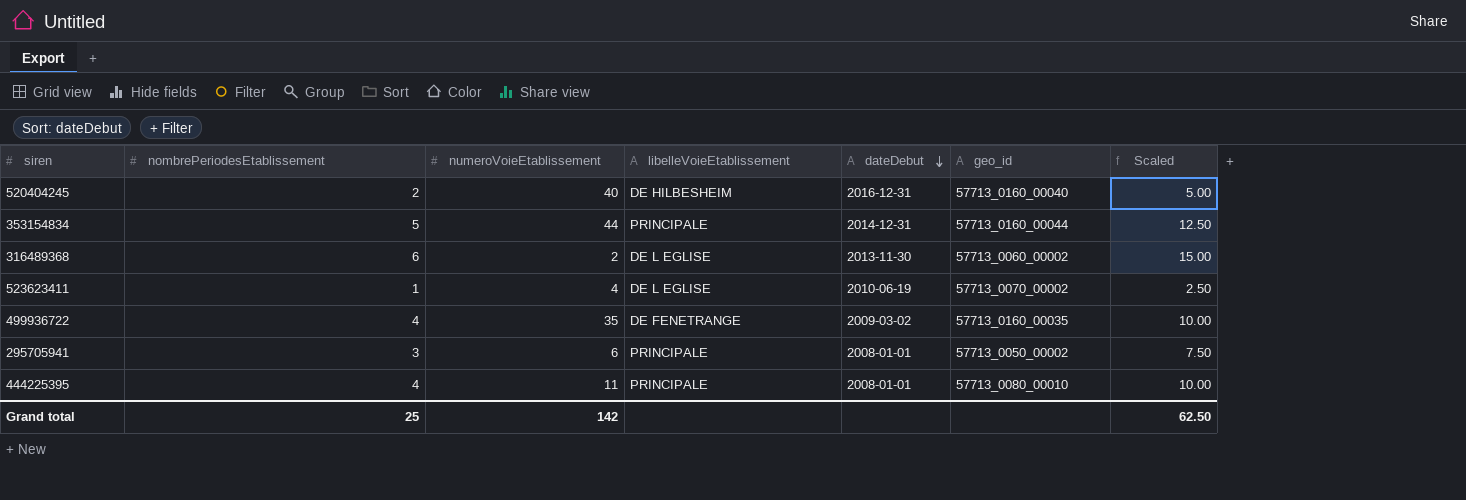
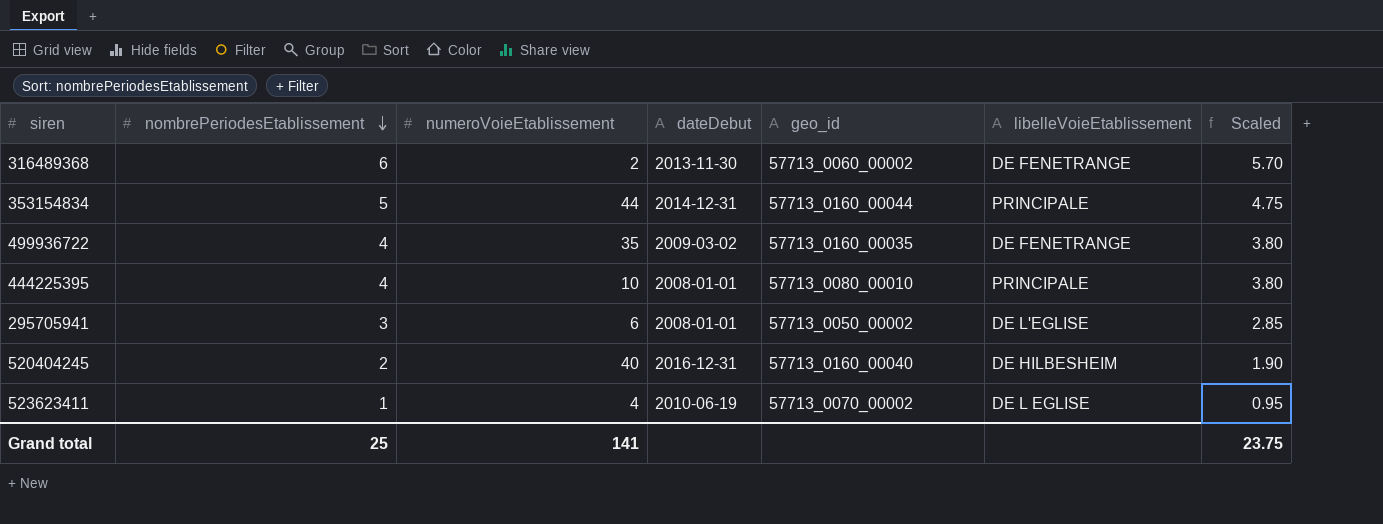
row order: dateDebut descending -> nombrePeriodesEtablissement descending
column libelleVoieEtablissement | position: 4 -> 6
column Scaled | formula: [nombrePeriodesEtablissement] * 2.5 -> [nombrePeriodesEtablissement] * 0.95
316489368 | libelleVoieEtablissement: DE L EGLISE -> DE FENETRANGE
444225395 | numeroVoieEtablissement: 11 -> 10
295705941 | libelleVoieEtablissement: PRINCIPALE -> DE L'EGLISE
Grand total | numeroVoieEtablissement: 142 -> 141
Grand total | Scaled: 62.50 -> 23.75

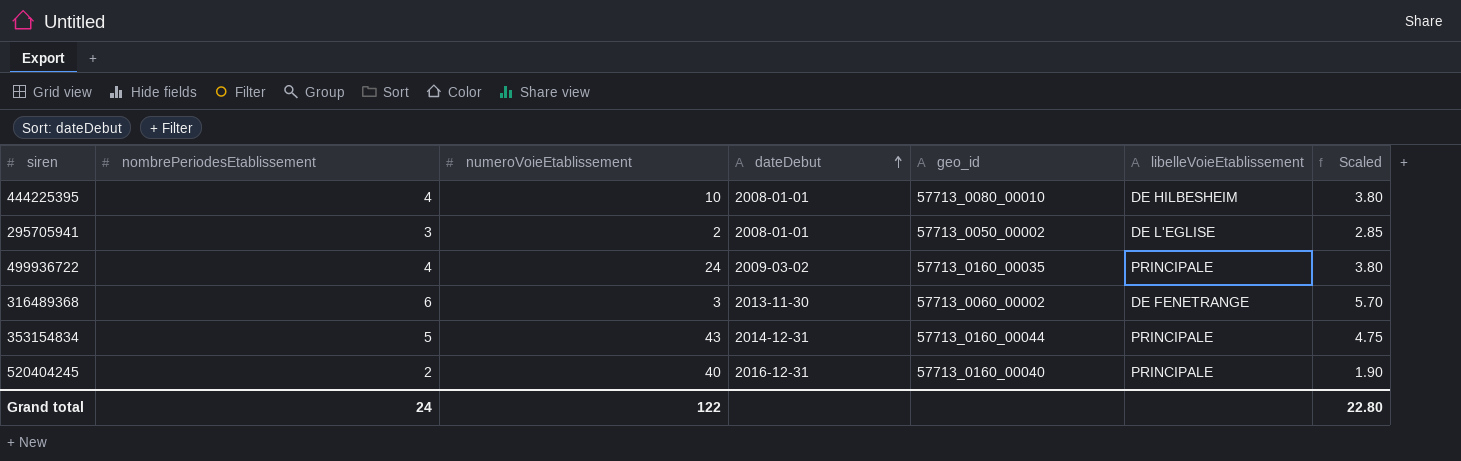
row order: nombrePeriodesEtablissement descending -> dateDebut ascending
row 523623411: 1 | 4 | 2010-06-19 | 57713_0070_00002 | DE L EGLISE | 0.95 -> none
444225395 | libelleVoieEtablissement: PRINCIPALE -> DE HILBESHEIM
295705941 | numeroVoieEtablissement: 6 -> 2
499936722 | numeroVoieEtablissement: 35 -> 24
499936722 | libelleVoieEtablissement: DE FENETRANGE -> PRINCIPALE
316489368 | numeroVoieEtablissement: 2 -> 3
353154834 | numeroVoieEtablissement: 44 -> 43
520404245 | libelleVoieEtablissement: DE HILBESHEIM -> PRINCIPALE
Grand total | nombrePeriodesEtablissement: 25 -> 24
Grand total | numeroVoieEtablissement: 141 -> 122
Grand total | Scaled: 23.75 -> 22.80

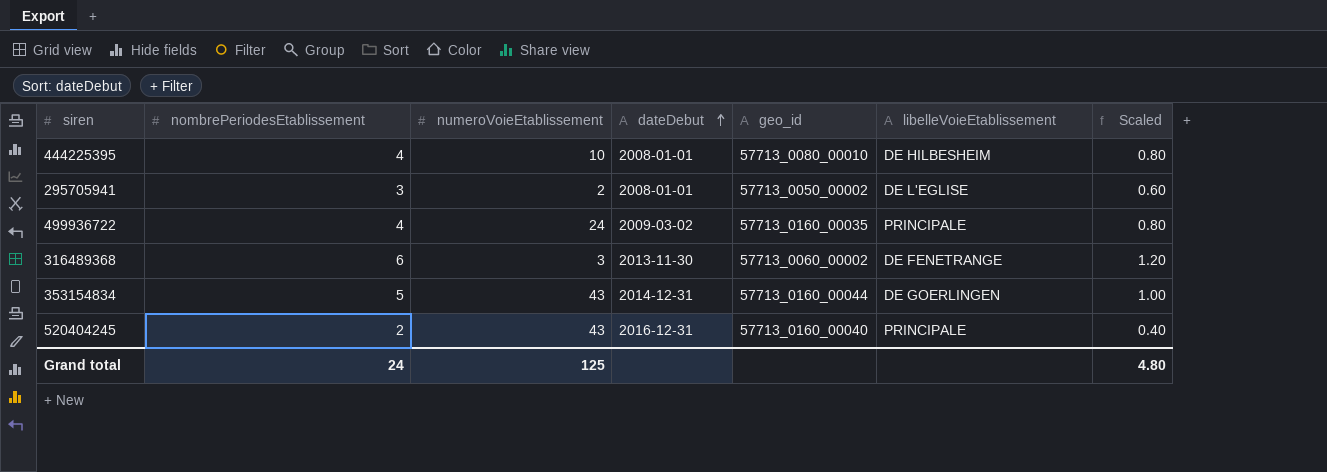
column Scaled | formula: [nombrePeriodesEtablissement] * 0.95 -> [nombrePeriodesEtablissement] * 0.2
353154834 | libelleVoieEtablissement: PRINCIPALE -> DE GOERLINGEN
520404245 | numeroVoieEtablissement: 40 -> 43
Grand total | numeroVoieEtablissement: 122 -> 125
Grand total | Scaled: 22.80 -> 4.80

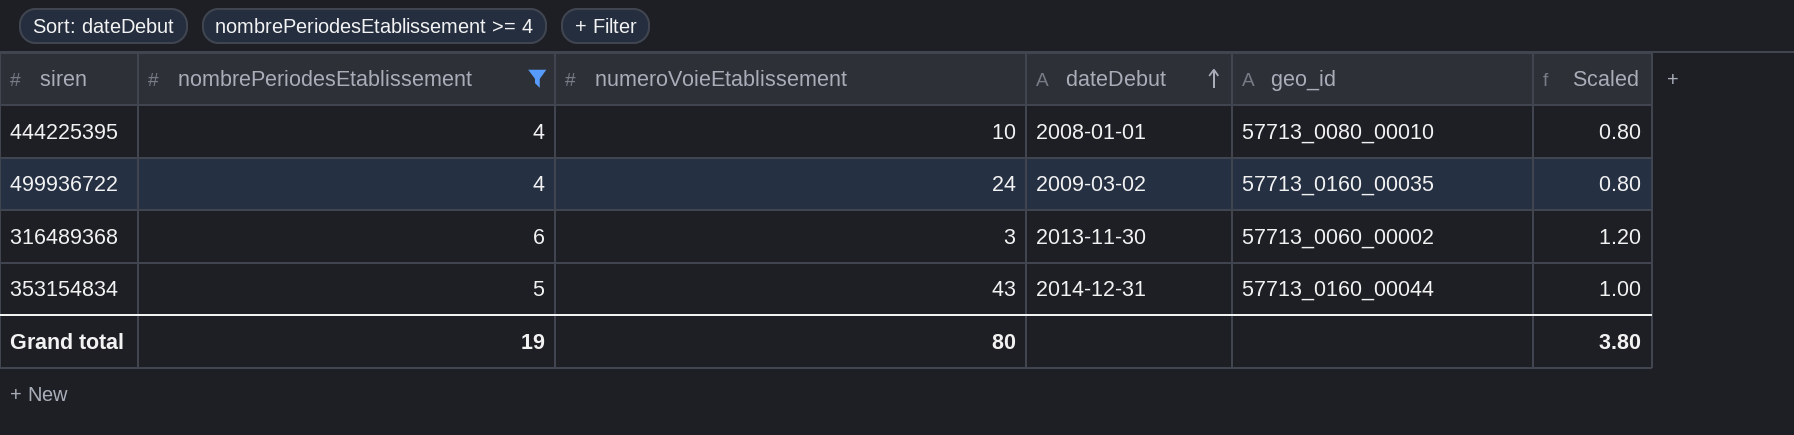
filter: none -> nombrePeriodesEtablissement >= 4
column libelleVoieEtablissement | position: 6 -> none
Grand total | nombrePeriodesEtablissement: 24 -> 19
Grand total | numeroVoieEtablissement: 125 -> 80
Grand total | Scaled: 4.80 -> 3.80

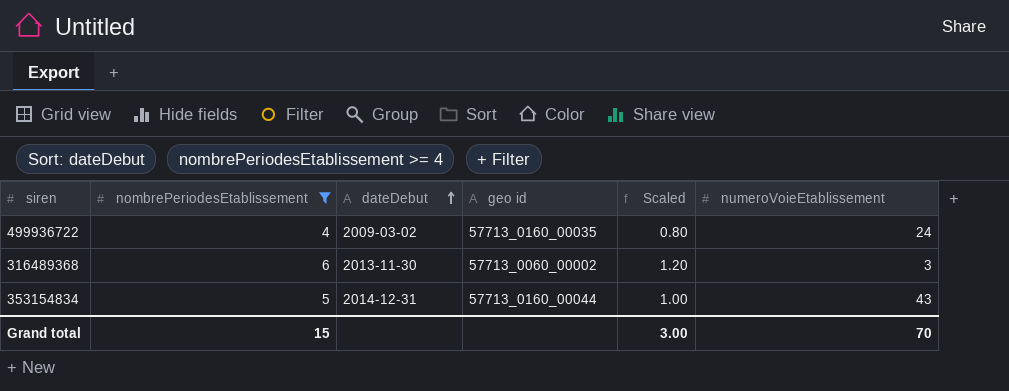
column name: geo_id -> geo id
column numeroVoieEtablissement | position: 3 -> 6
row 444225395: 4 | 10 | 2008-01-01 | 57713_0080_00010 | 0.80 -> none
Grand total | nombrePeriodesEtablissement: 19 -> 15
Grand total | Scaled: 3.80 -> 3.00
Grand total | numeroVoieEtablissement: 80 -> 70

